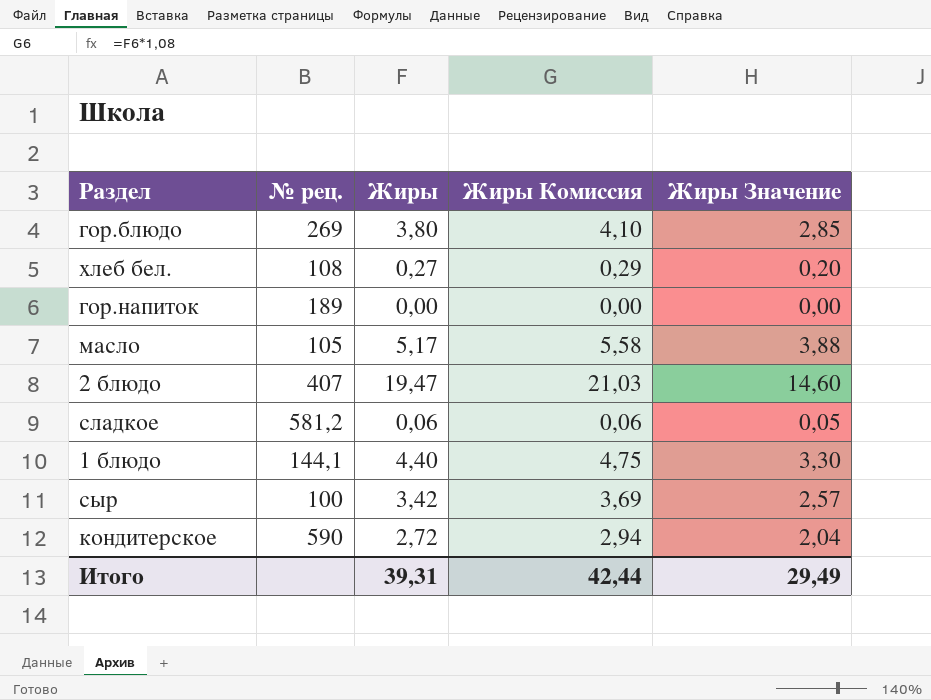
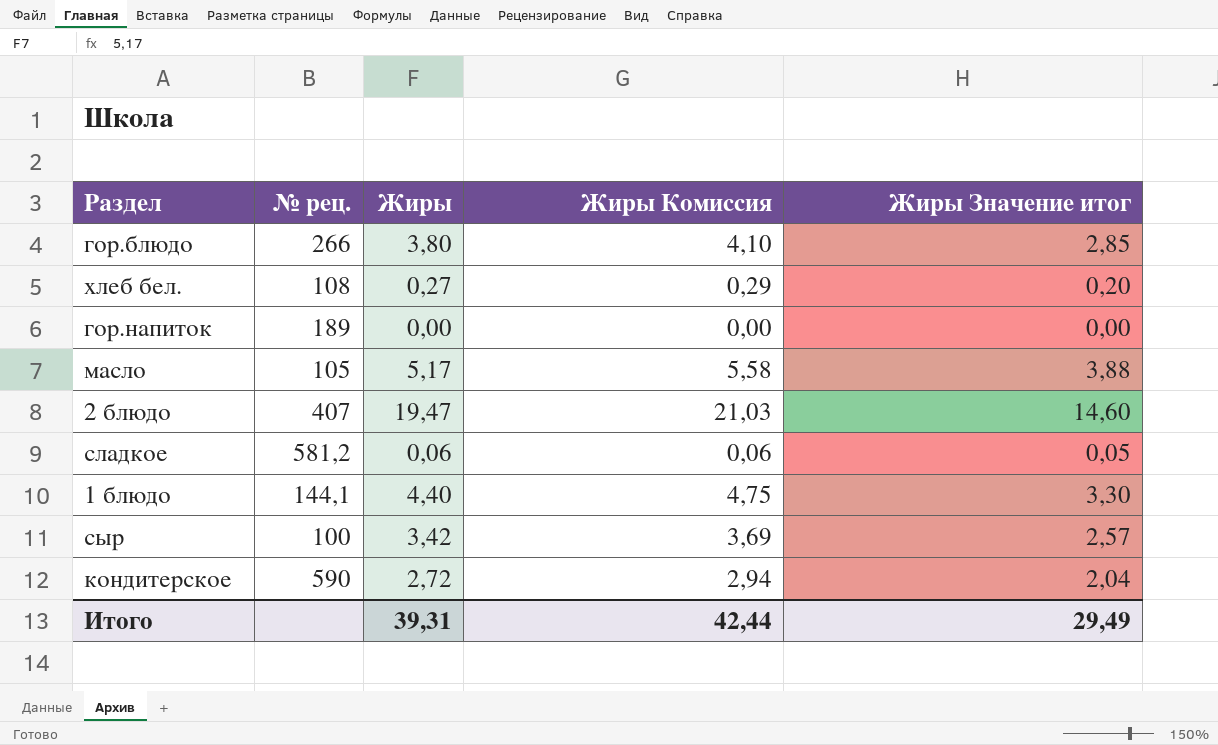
column name: Жиры Значение -> Жиры Значение итог
гор.блюдо | № рец.: 269 -> 266

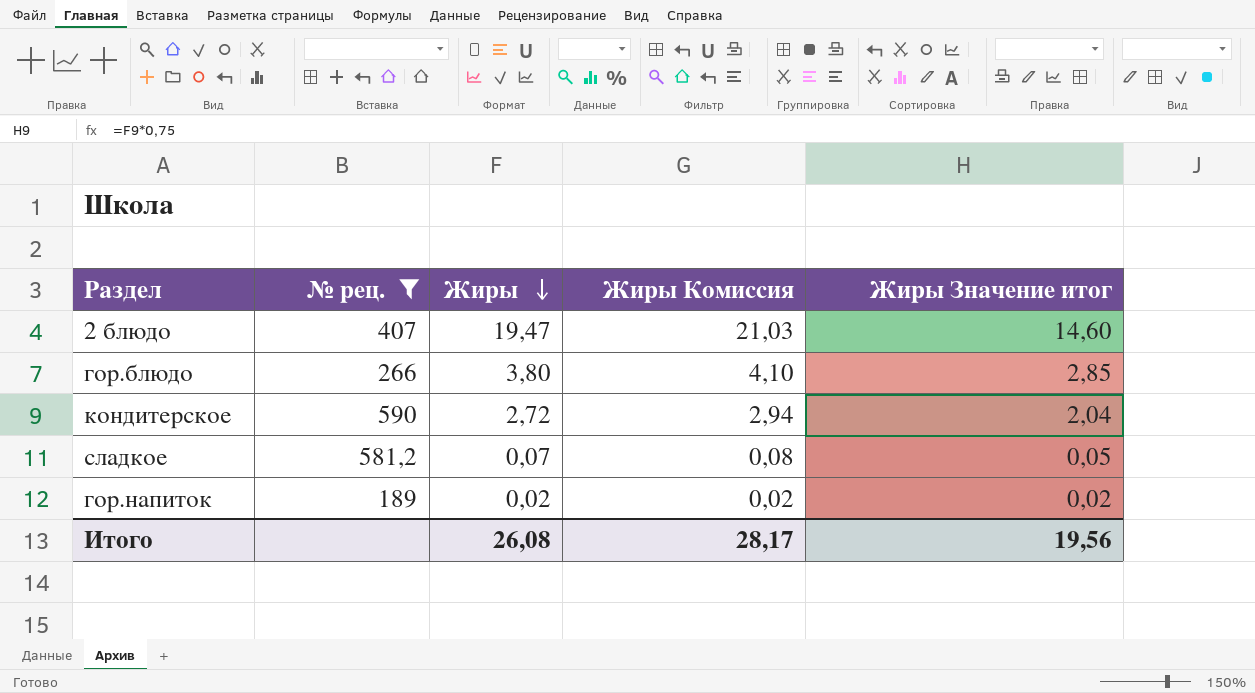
filter: none -> № рец. >= 189
row order: none -> Жиры descending
сладкое | Жиры: 0,06 -> 0,07
сладкое | Жиры Комиссия: 0,06 -> 0,08
гор.напиток | Жиры: 0,00 -> 0,02
гор.напиток | Жиры Комиссия: 0,00 -> 0,02
гор.напиток | Жиры Значение итог: 0,00 -> 0,02
Итого | Жиры: 39,31 -> 26,08
Итого | Жиры Комиссия: 42,44 -> 28,17
Итого | Жиры Значение итог: 29,49 -> 19,56

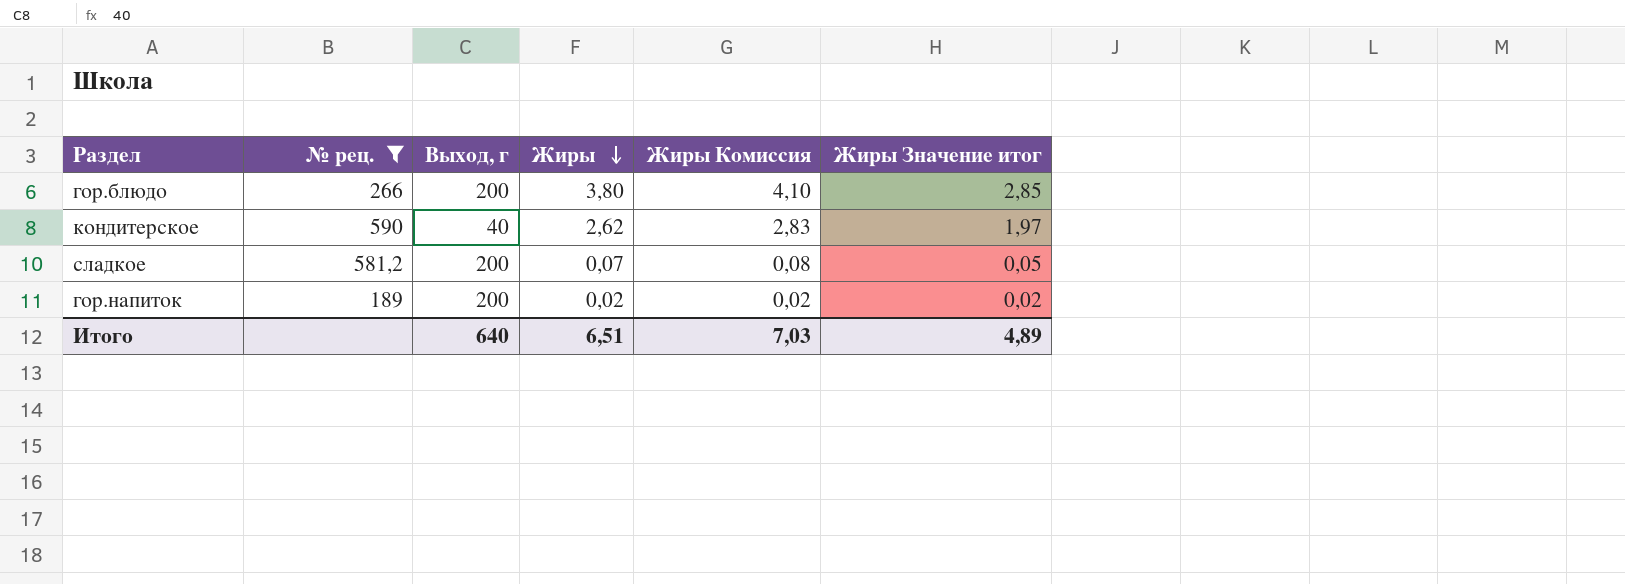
column Выход, г | position: none -> 3
row 2 блюдо: 407 | 19,47 | 21,03 | 14,60 -> none
кондитерское | Жиры: 2,72 -> 2,62
кондитерское | Жиры Комиссия: 2,94 -> 2,83
кондитерское | Жиры Значение итог: 2,04 -> 1,97
Итого | Жиры: 26,08 -> 6,51
Итого | Жиры Комиссия: 28,17 -> 7,03
Итого | Жиры Значение итог: 19,56 -> 4,89

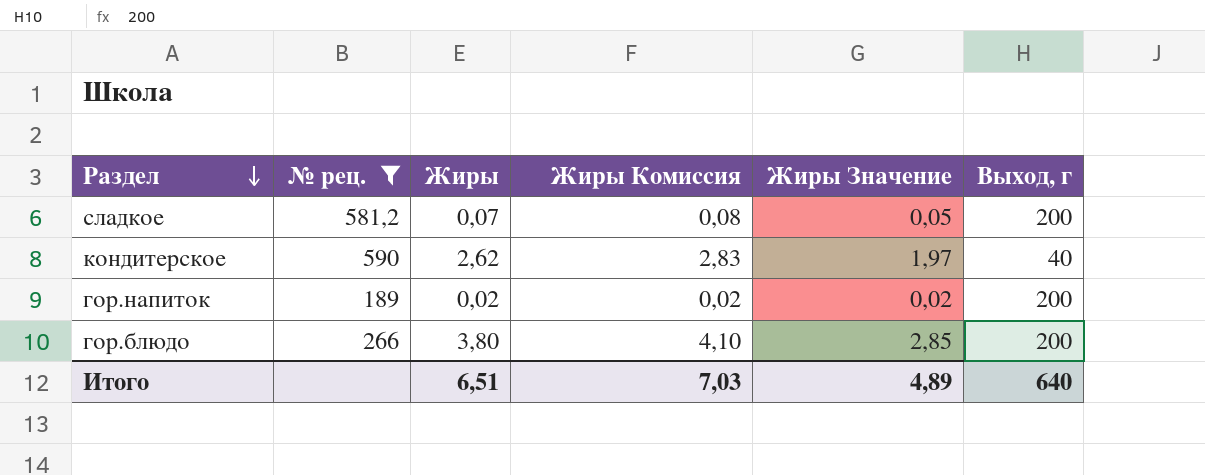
row order: Жиры descending -> Раздел descending
column name: Жиры Значение итог -> Жиры Значение
column Выход, г | position: 3 -> 6

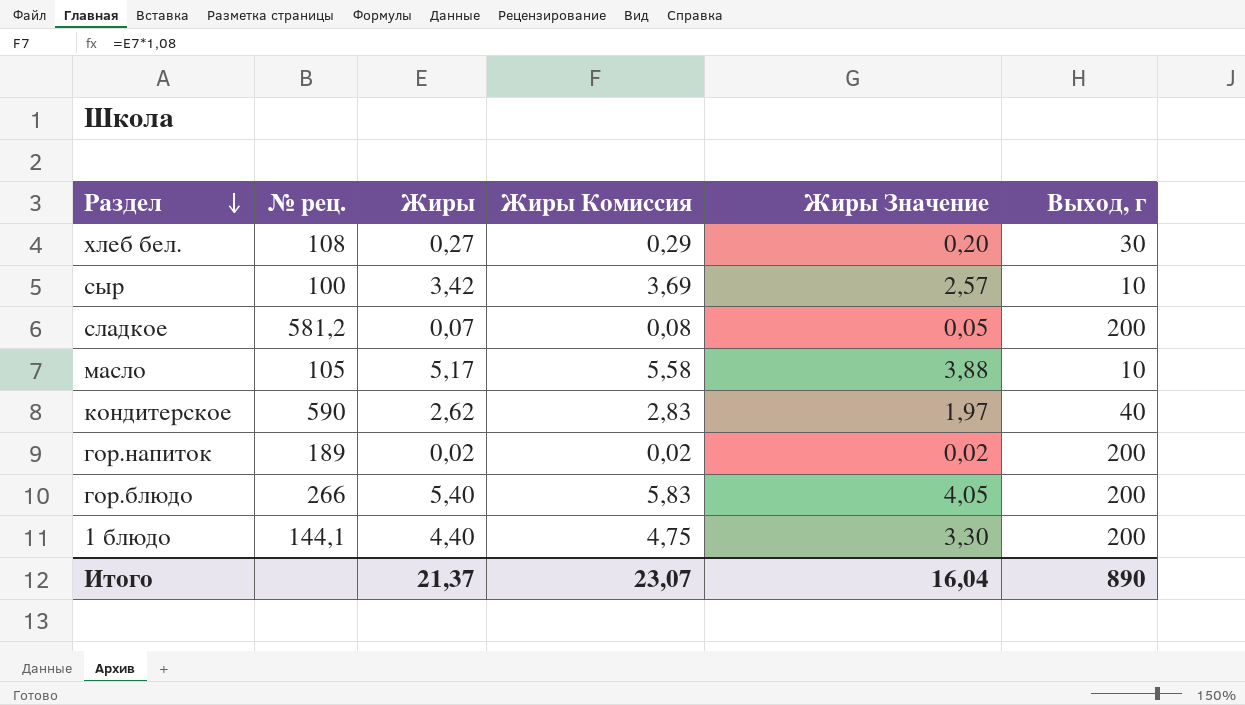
filter: № рец. >= 189 -> none
гор.блюдо | Жиры: 3,80 -> 5,40
гор.блюдо | Жиры Комиссия: 4,10 -> 5,83
гор.блюдо | Жиры Значение: 2,85 -> 4,05
Итого | Жиры: 6,51 -> 21,37
Итого | Жиры Комиссия: 7,03 -> 23,07
Итого | Жиры Значение: 4,89 -> 16,04
Итого | Выход, г: 640 -> 890

